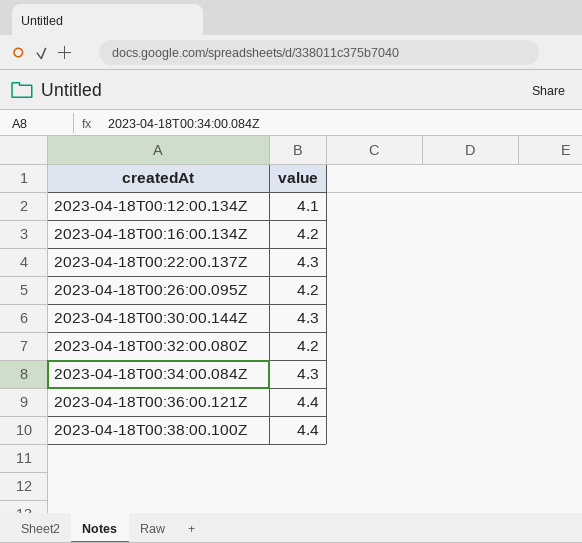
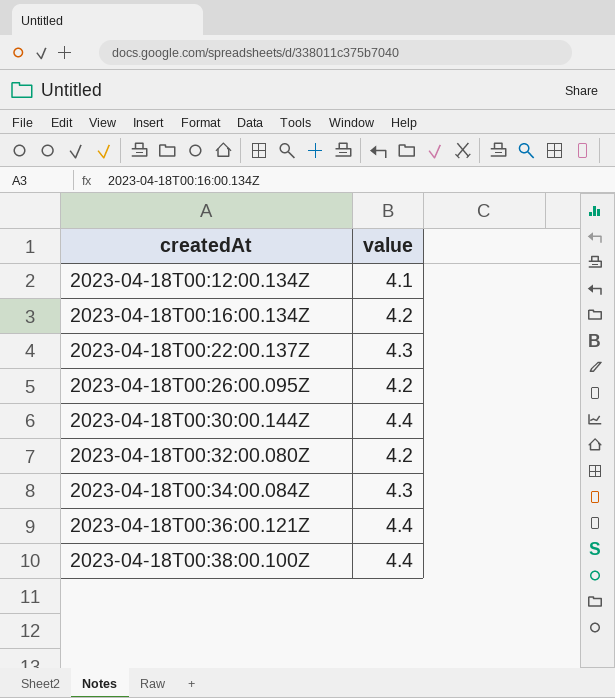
2023-04-18T00:30:00.144Z | value: 4.3 -> 4.4

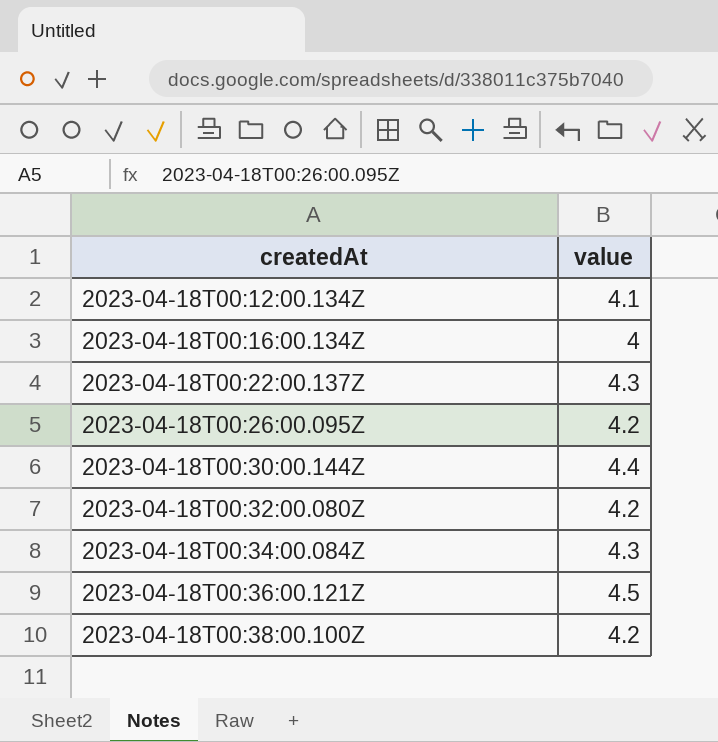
2023-04-18T00:16:00.134Z | value: 4.2 -> 4
2023-04-18T00:36:00.121Z | value: 4.4 -> 4.5
2023-04-18T00:38:00.100Z | value: 4.4 -> 4.2

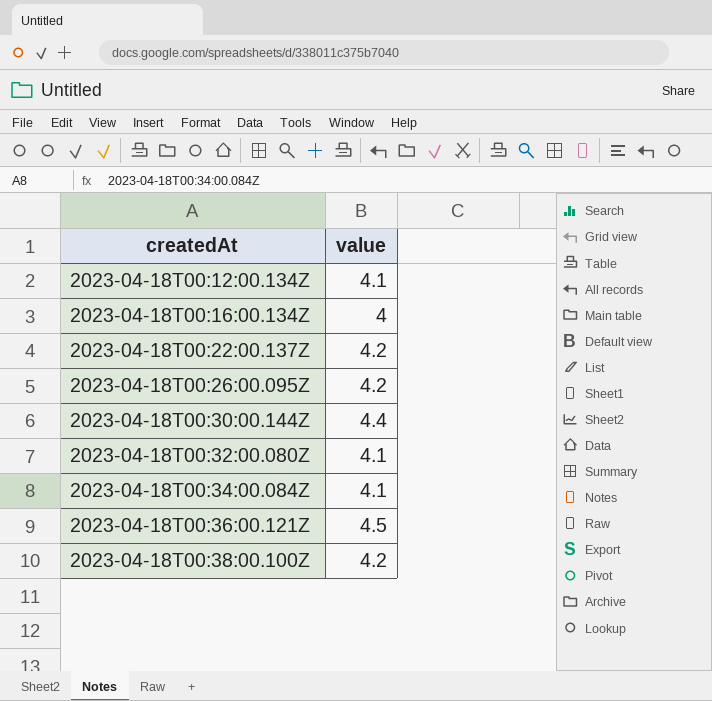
2023-04-18T00:22:00.137Z | value: 4.3 -> 4.2
2023-04-18T00:32:00.080Z | value: 4.2 -> 4.1
2023-04-18T00:34:00.084Z | value: 4.3 -> 4.1

